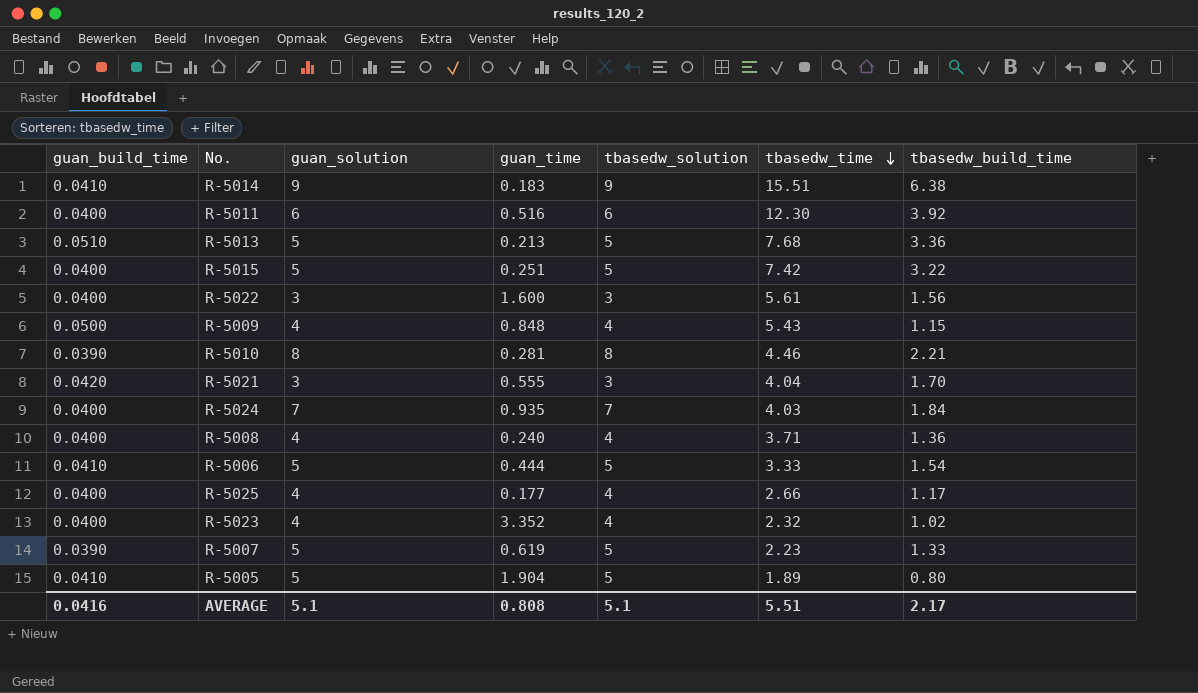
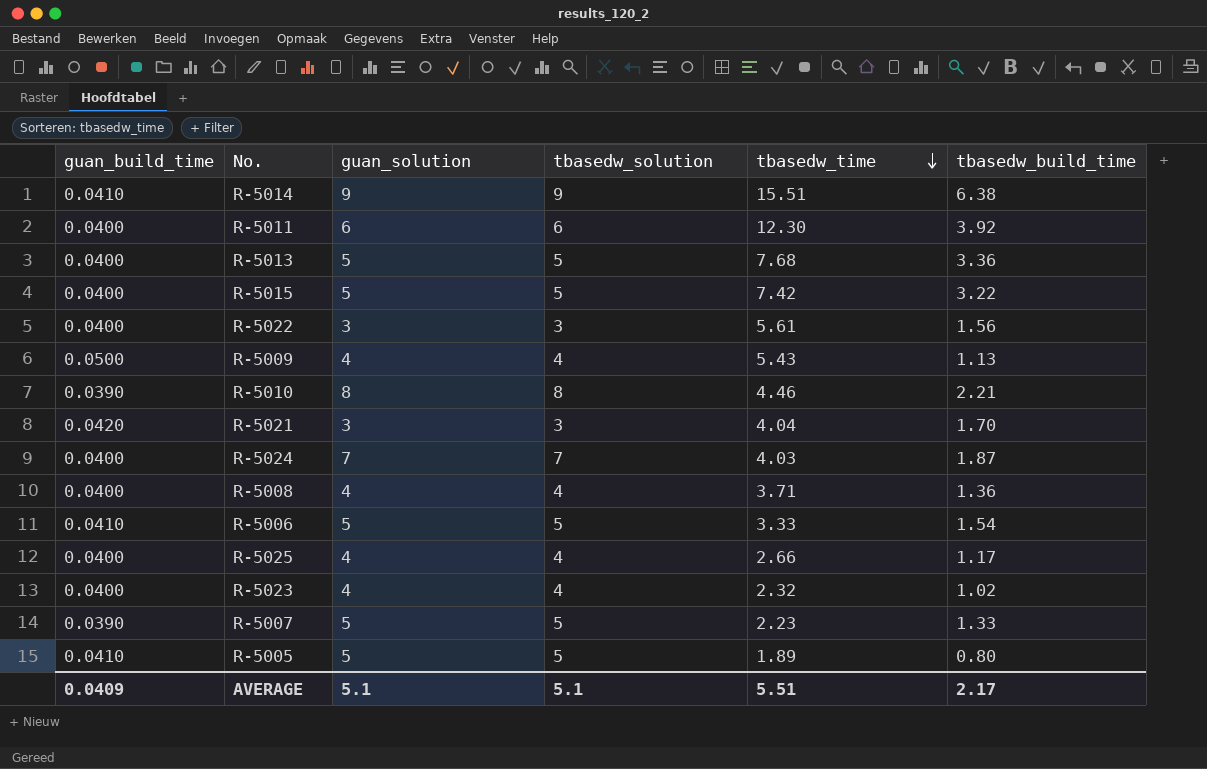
column guan_time | position: 4 -> none
R-5013 | guan_build_time: 0.0510 -> 0.0400
R-5009 | tbasedw_build_time: 1.15 -> 1.13
R-5024 | tbasedw_build_time: 1.84 -> 1.87
AVERAGE | guan_build_time: 0.0416 -> 0.0409

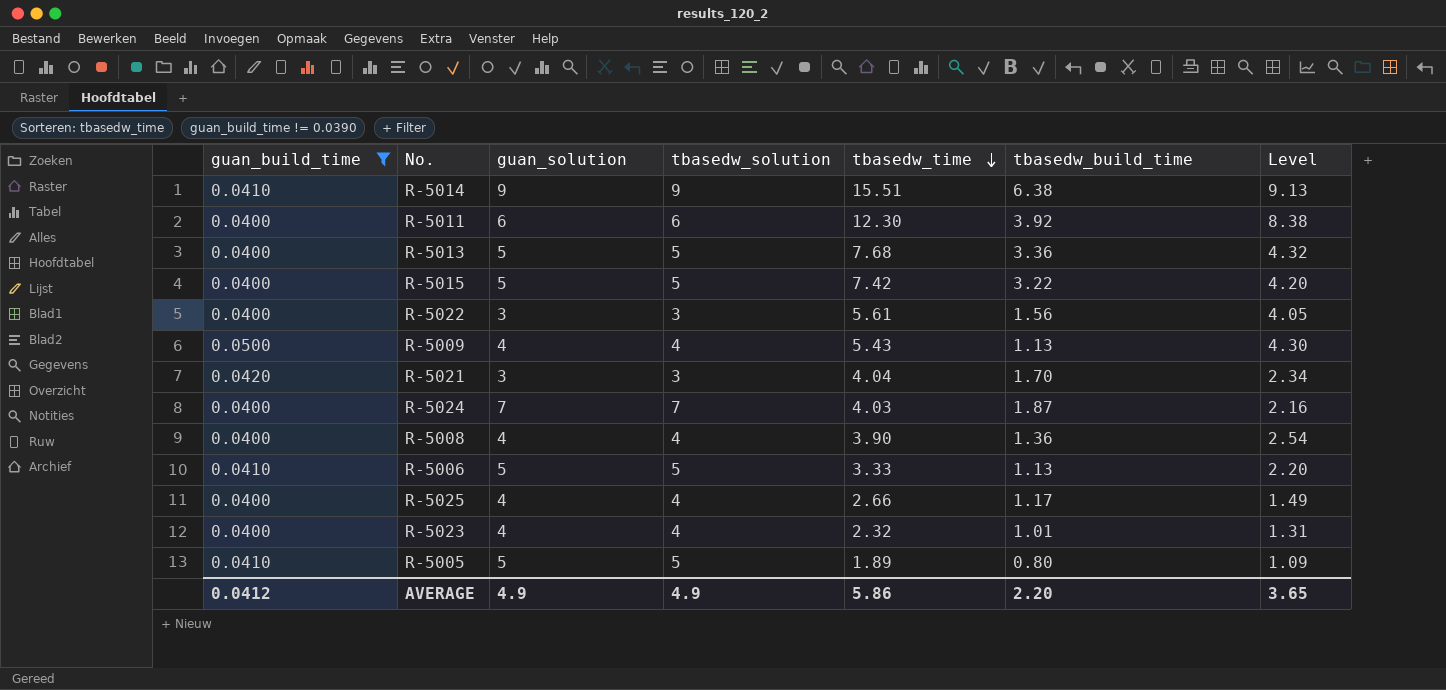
filter: none -> guan_build_time != 0.0390
column Level | formula: none -> [tbasedw_time] - [tbasedw_build_time]
R-5008 | tbasedw_time: 3.71 -> 3.90
R-5006 | tbasedw_build_time: 1.54 -> 1.13
R-5023 | tbasedw_build_time: 1.02 -> 1.01
AVERAGE | guan_build_time: 0.0409 -> 0.0412
AVERAGE | guan_solution: 5.1 -> 4.9
AVERAGE | tbasedw_solution: 5.1 -> 4.9
AVERAGE | tbasedw_time: 5.51 -> 5.86
AVERAGE | tbasedw_build_time: 2.17 -> 2.20

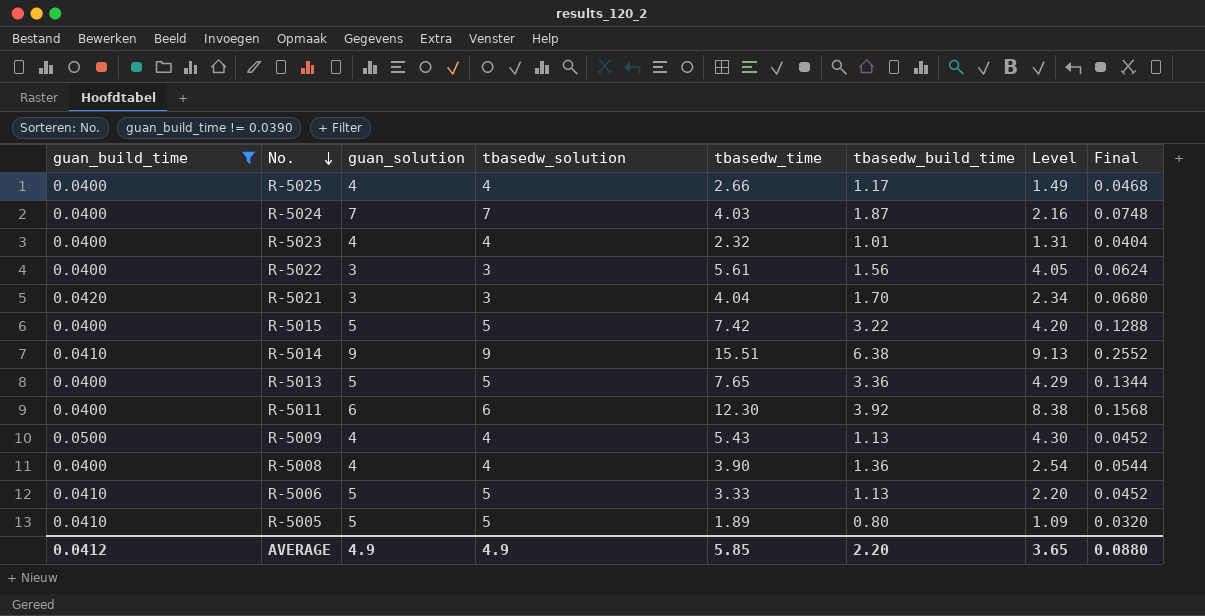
row order: tbasedw_time descending -> No. descending
column Final | formula: none -> [tbasedw_build_time] * 0.04
R-5013 | tbasedw_time: 7.68 -> 7.65
R-5013 | Level: 4.32 -> 4.29
AVERAGE | tbasedw_time: 5.86 -> 5.85

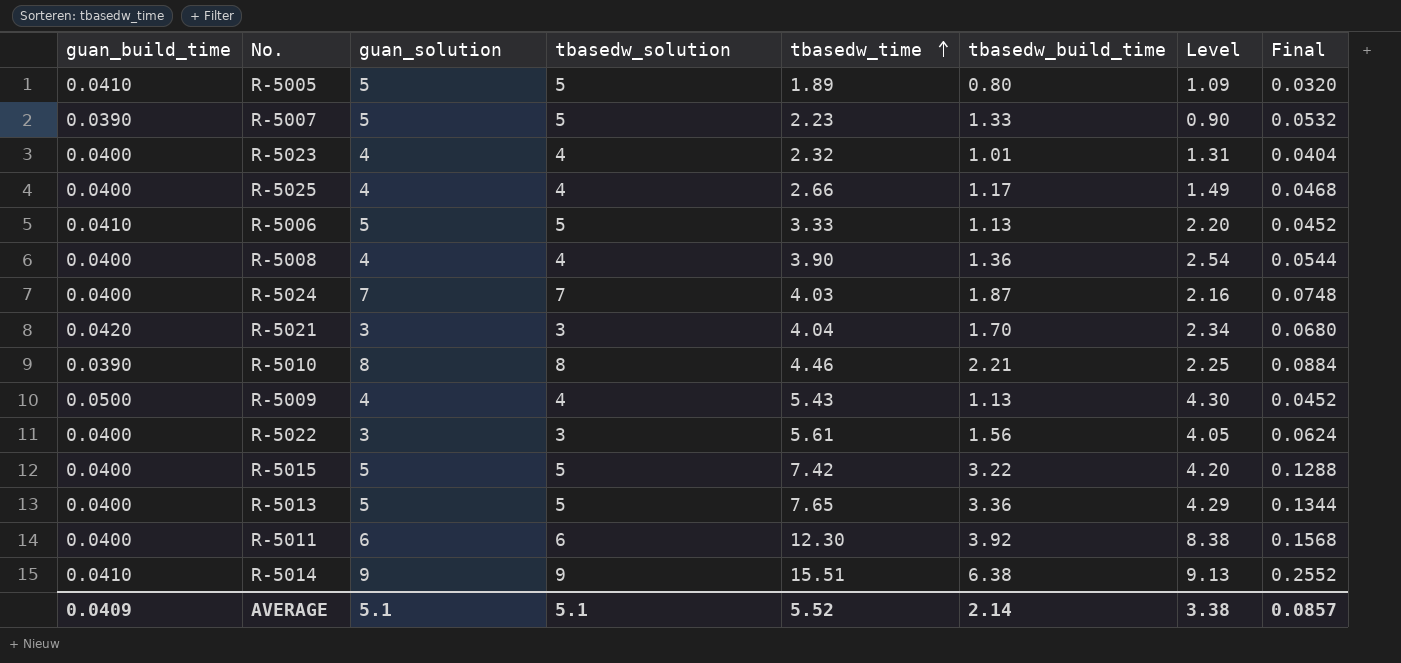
filter: guan_build_time != 0.0390 -> none
row order: No. descending -> tbasedw_time ascending
AVERAGE | guan_build_time: 0.0412 -> 0.0409
AVERAGE | guan_solution: 4.9 -> 5.1
AVERAGE | tbasedw_solution: 4.9 -> 5.1
AVERAGE | tbasedw_time: 5.85 -> 5.52
AVERAGE | tbasedw_build_time: 2.20 -> 2.14
AVERAGE | Level: 3.65 -> 3.38
AVERAGE | Final: 0.0880 -> 0.0857

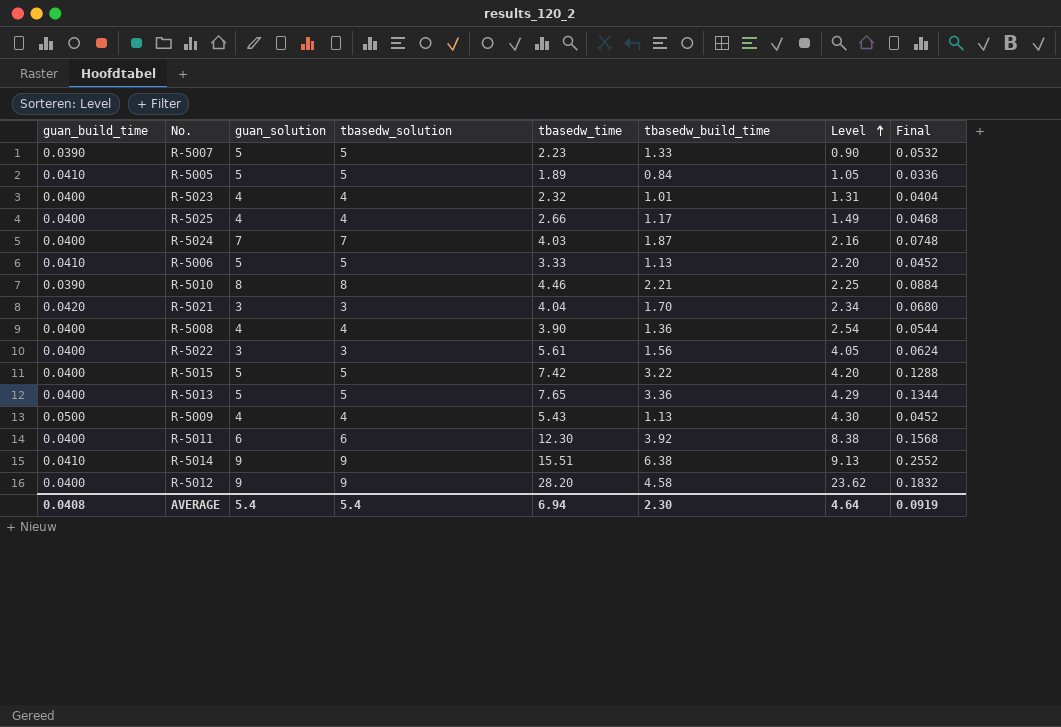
row order: tbasedw_time ascending -> Level ascending
R-5005 | tbasedw_build_time: 0.80 -> 0.84
R-5005 | Level: 1.09 -> 1.05
R-5005 | Final: 0.0320 -> 0.0336
row R-5012: none -> 0.0400 | 9 | 9 | 28.20 | 4.58 | 23.62 | 0.1832
AVERAGE | guan_build_time: 0.0409 -> 0.0408
AVERAGE | guan_solution: 5.1 -> 5.4
AVERAGE | tbasedw_solution: 5.1 -> 5.4
AVERAGE | tbasedw_time: 5.52 -> 6.94
AVERAGE | tbasedw_build_time: 2.14 -> 2.30
AVERAGE | Level: 3.38 -> 4.64
AVERAGE | Final: 0.0857 -> 0.0919

